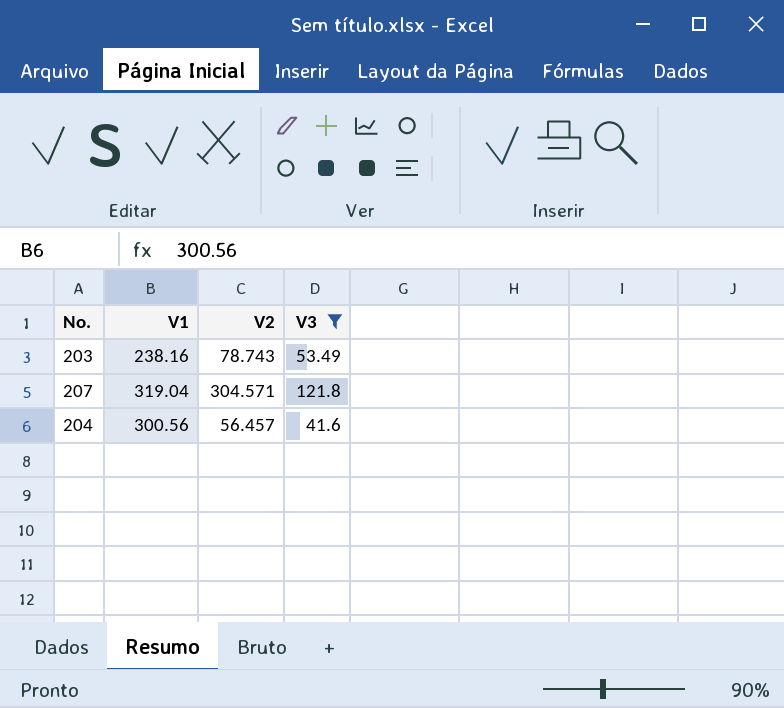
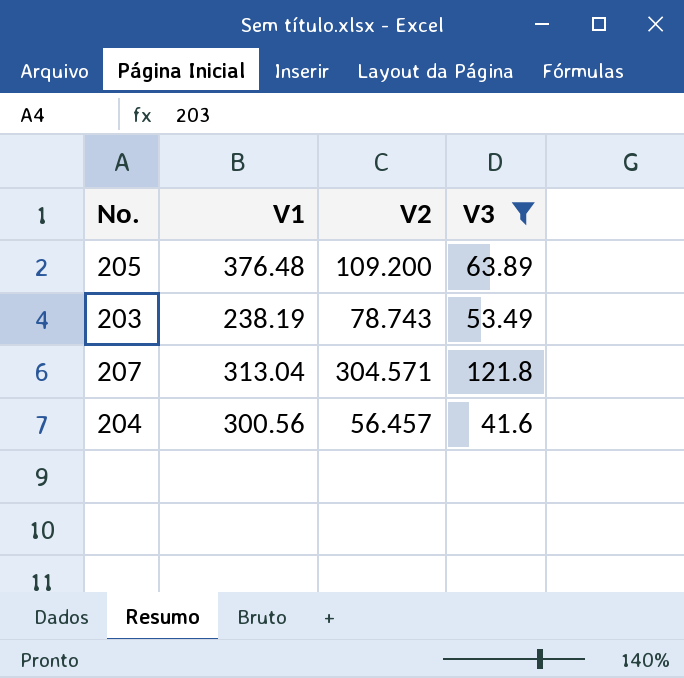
row 205: none -> 376.48 | 109.200 | 63.89
203 | V1: 238.16 -> 238.19
207 | V1: 319.04 -> 313.04

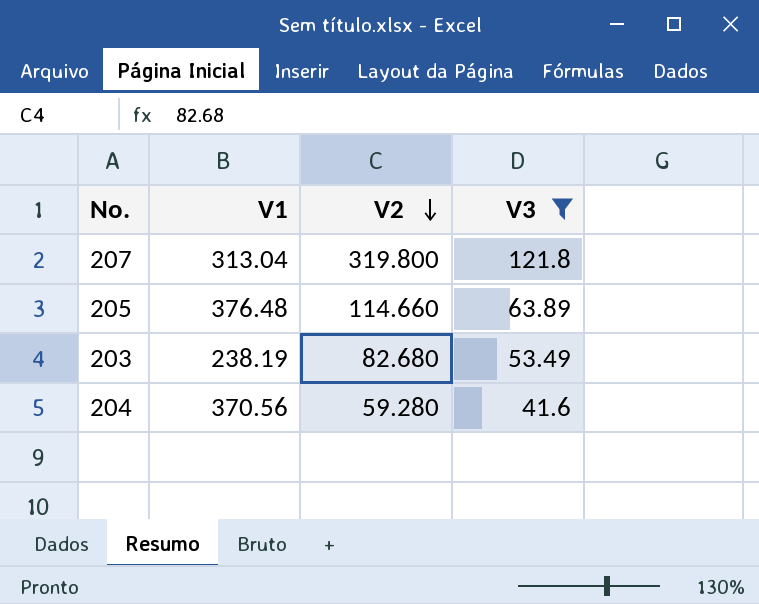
row order: none -> V2 descending
207 | V2: 304.571 -> 319.800
205 | V2: 109.200 -> 114.660
203 | V2: 78.743 -> 82.680
204 | V1: 300.56 -> 370.56
204 | V2: 56.457 -> 59.280

